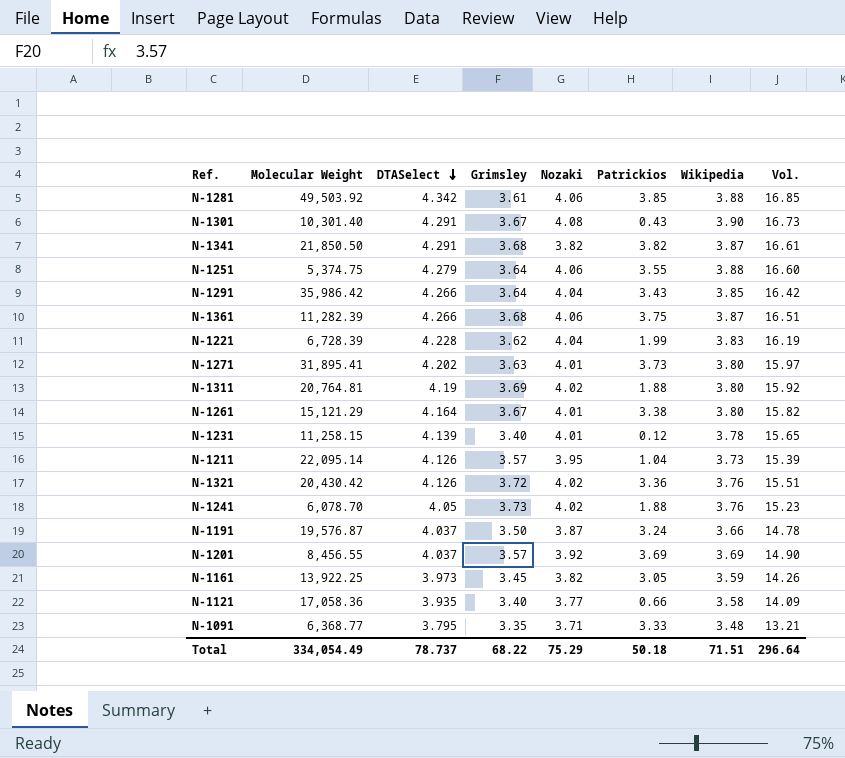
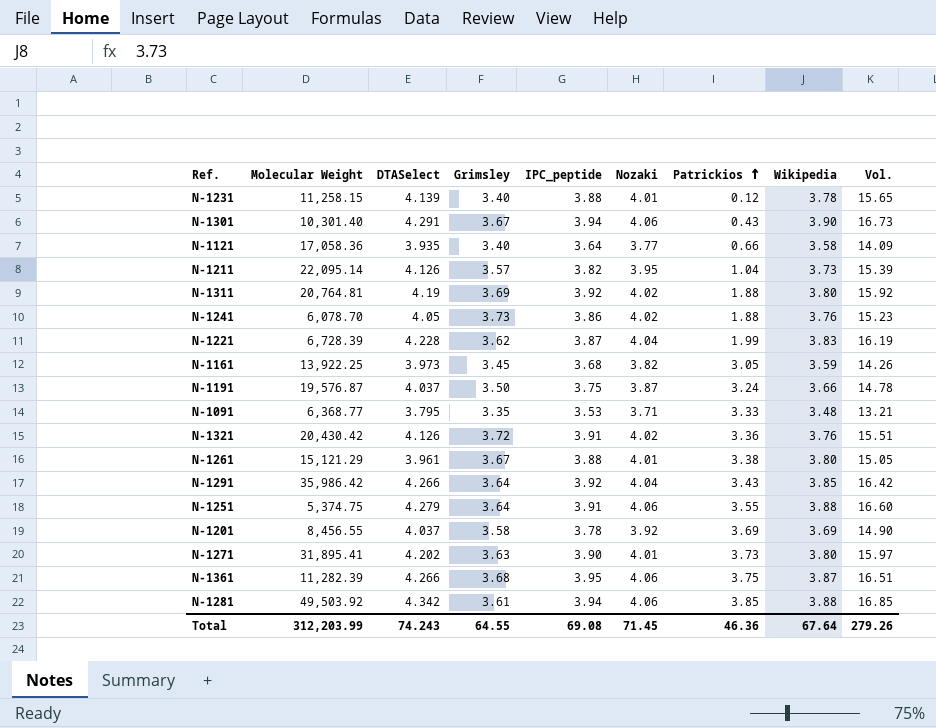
row order: DTASelect descending -> Patrickios ascending
column IPC_peptide | position: none -> 5
row N-1341: 21,850.50 | 4.291 | 3.68 | 3.82 | 3.82 | 3.87 | 16.61 -> none
N-1301 | Nozaki: 4.08 -> 4.06
N-1261 | DTASelect: 4.164 -> 3.961
N-1261 | Vol.: 15.82 -> 15.05
N-1201 | Grimsley: 3.57 -> 3.58
Total | Molecular Weight: 334,054.49 -> 312,203.99
Total | DTASelect: 78.737 -> 74.243
Total | Grimsley: 68.22 -> 64.55
Total | Nozaki: 75.29 -> 71.45
Total | Patrickios: 50.18 -> 46.36
Total | Wikipedia: 71.51 -> 67.64
Total | Vol.: 296.64 -> 279.26

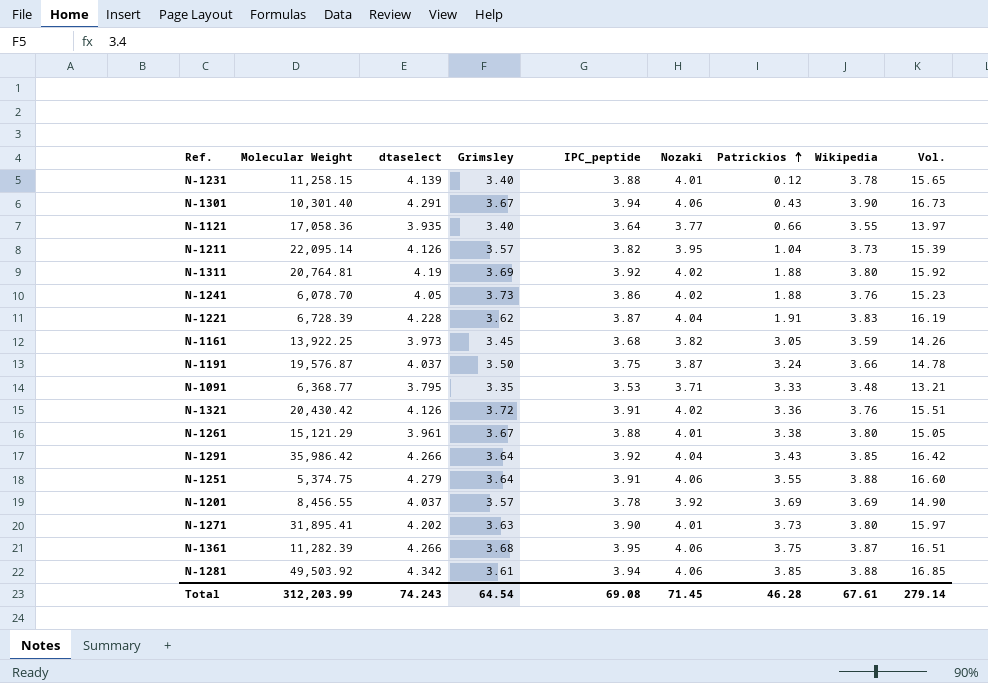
column name: DTASelect -> dtaselect
N-1121 | Wikipedia: 3.58 -> 3.55
N-1121 | Vol.: 14.09 -> 13.97
N-1221 | Patrickios: 1.99 -> 1.91
N-1201 | Grimsley: 3.58 -> 3.57
Total | Grimsley: 64.55 -> 64.54
Total | Patrickios: 46.36 -> 46.28
Total | Wikipedia: 67.64 -> 67.61
Total | Vol.: 279.26 -> 279.14

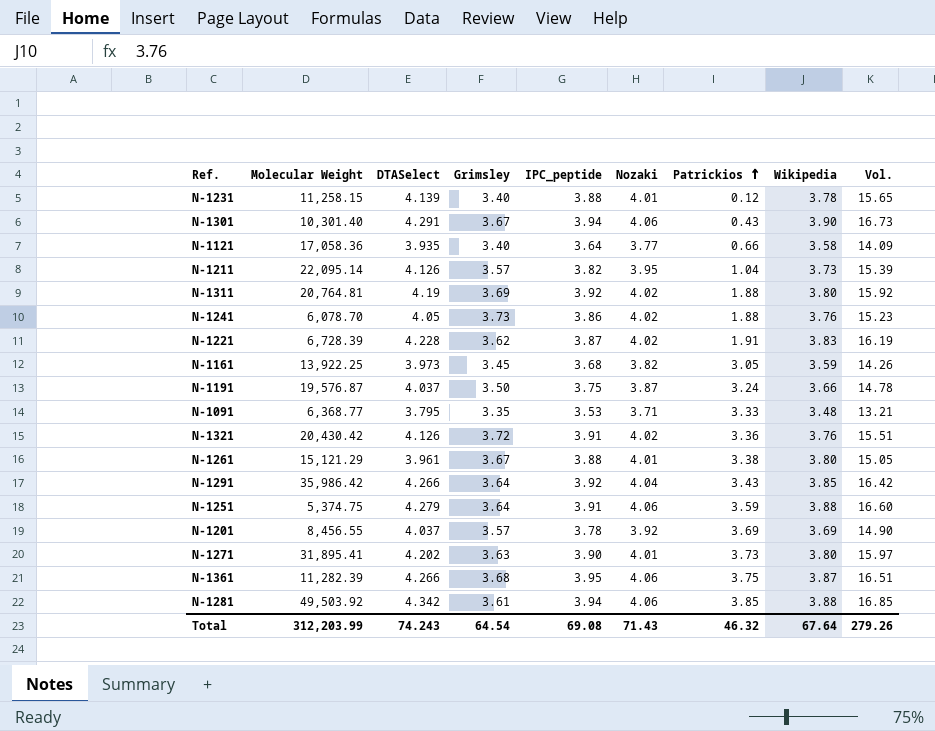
column name: dtaselect -> DTASelect
N-1121 | Wikipedia: 3.55 -> 3.58
N-1121 | Vol.: 13.97 -> 14.09
N-1221 | Nozaki: 4.04 -> 4.02
N-1251 | Patrickios: 3.55 -> 3.59
Total | Nozaki: 71.45 -> 71.43
Total | Patrickios: 46.28 -> 46.32
Total | Wikipedia: 67.61 -> 67.64
Total | Vol.: 279.14 -> 279.26

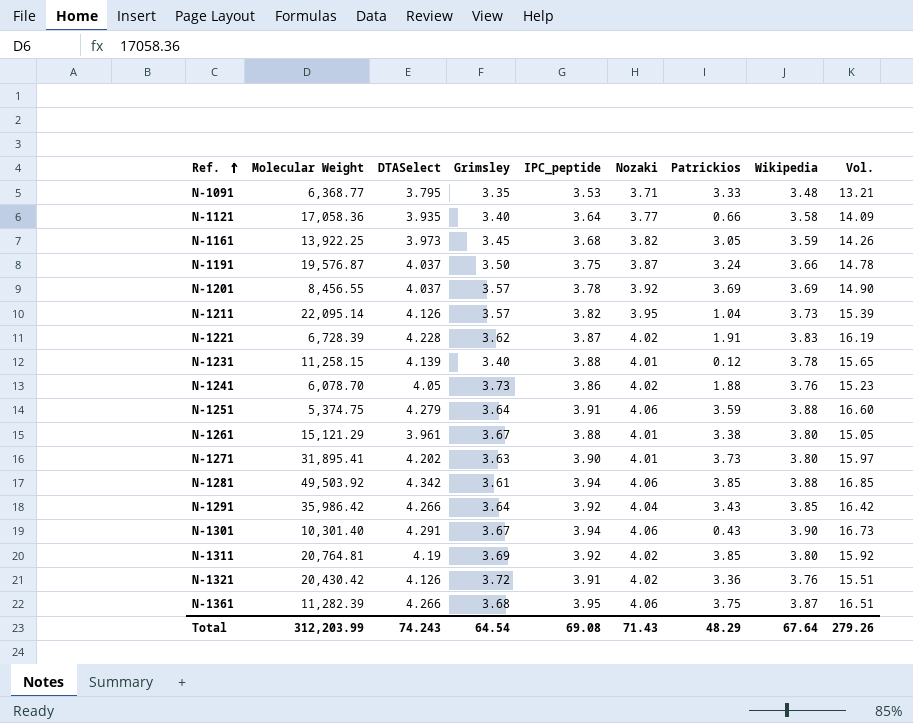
row order: Patrickios ascending -> Ref. ascending
N-1311 | Patrickios: 1.88 -> 3.85
Total | Patrickios: 46.32 -> 48.29

